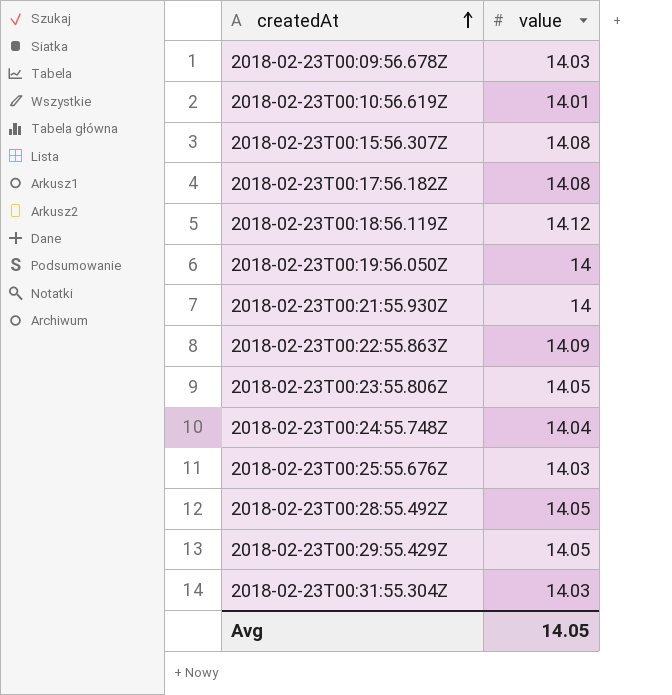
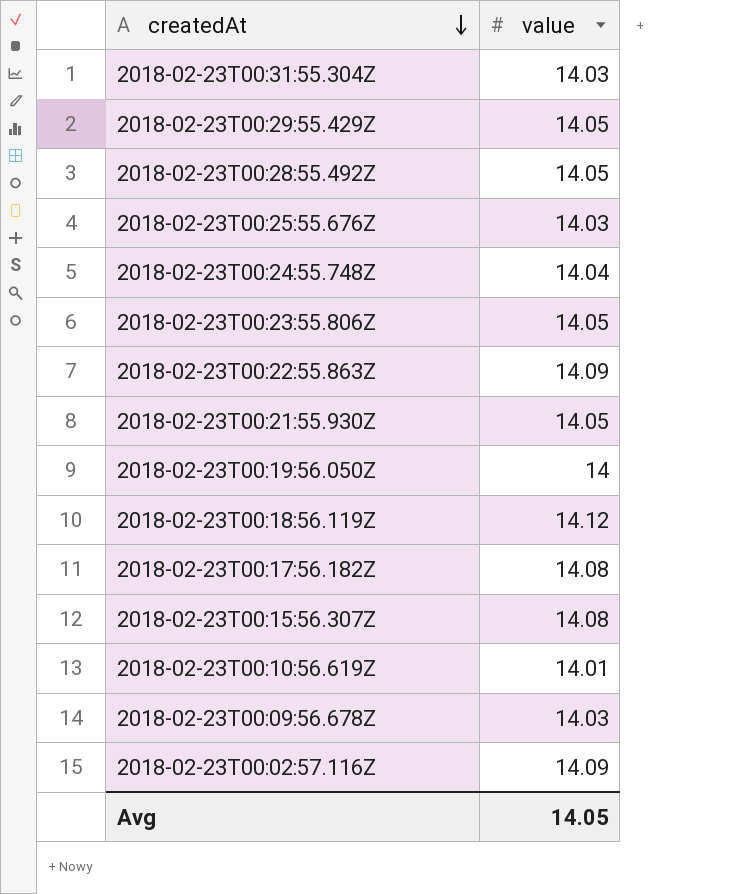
row order: createdAt ascending -> createdAt descending
2018-02-23T00:21:55.930Z | value: 14 -> 14.05
row 2018-02-23T00:02:57.116Z: none -> 14.09

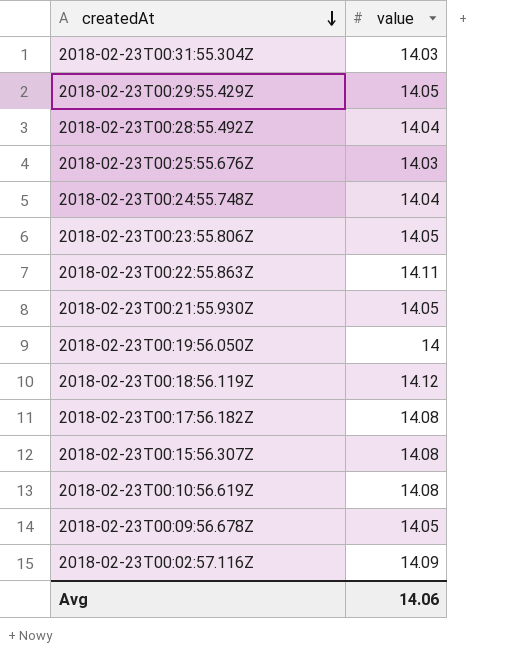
2018-02-23T00:28:55.492Z | value: 14.05 -> 14.04
2018-02-23T00:22:55.863Z | value: 14.09 -> 14.11
2018-02-23T00:10:56.619Z | value: 14.01 -> 14.08
2018-02-23T00:09:56.678Z | value: 14.03 -> 14.05
Avg | value: 14.05 -> 14.06

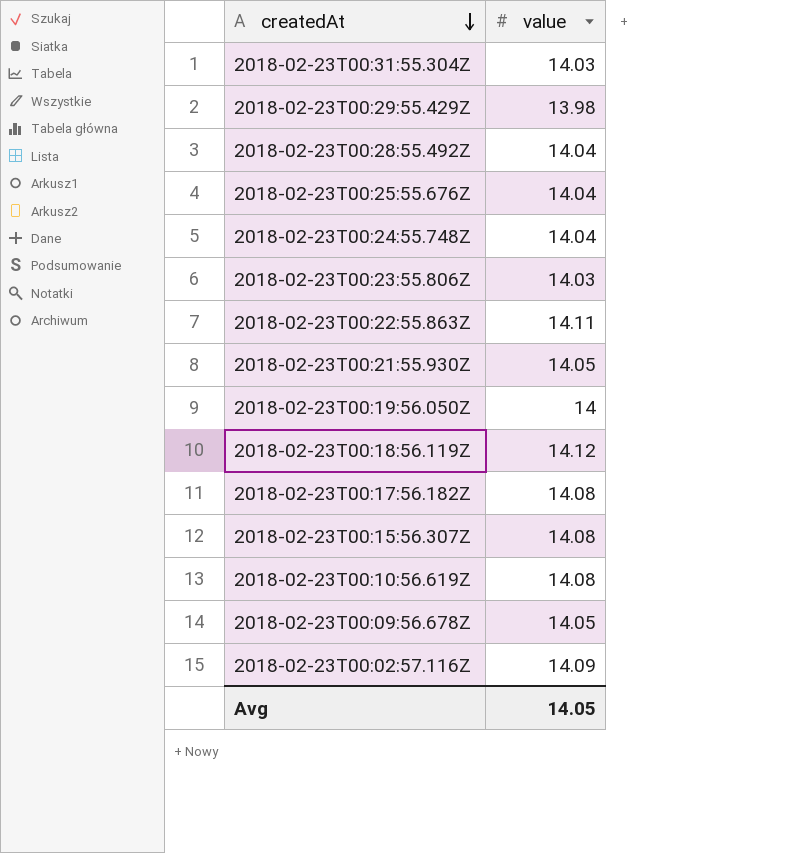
2018-02-23T00:29:55.429Z | value: 14.05 -> 13.98
2018-02-23T00:25:55.676Z | value: 14.03 -> 14.04
2018-02-23T00:23:55.806Z | value: 14.05 -> 14.03
Avg | value: 14.06 -> 14.05

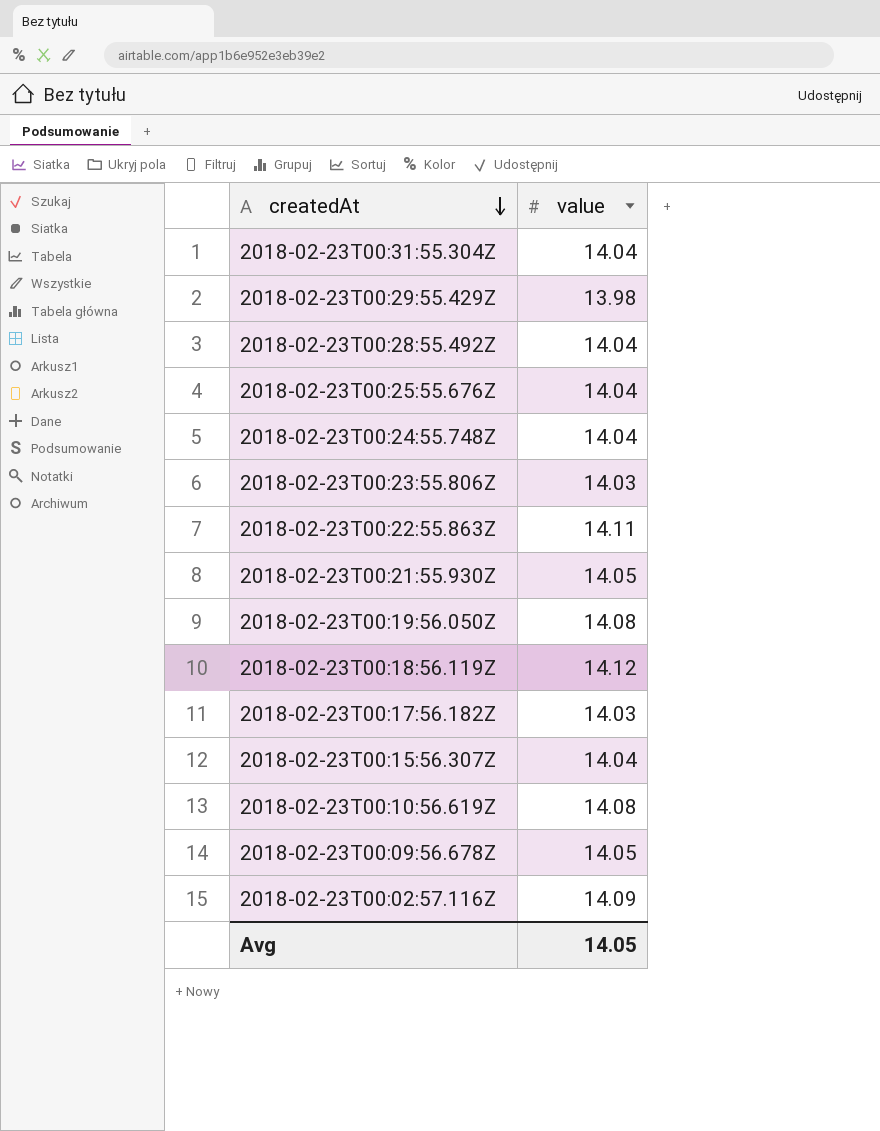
2018-02-23T00:31:55.304Z | value: 14.03 -> 14.04
2018-02-23T00:19:56.050Z | value: 14 -> 14.08
2018-02-23T00:17:56.182Z | value: 14.08 -> 14.03
2018-02-23T00:15:56.307Z | value: 14.08 -> 14.04

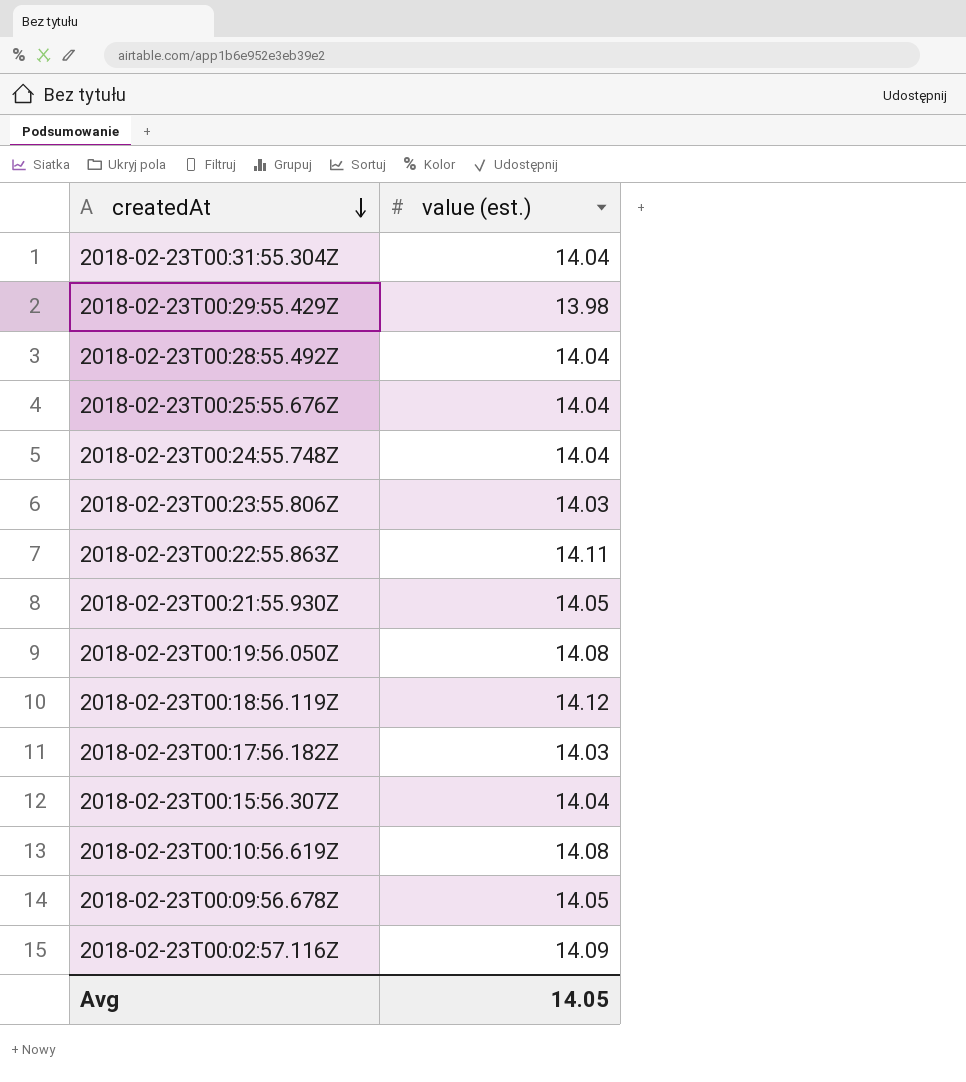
column name: value -> value (est.)

